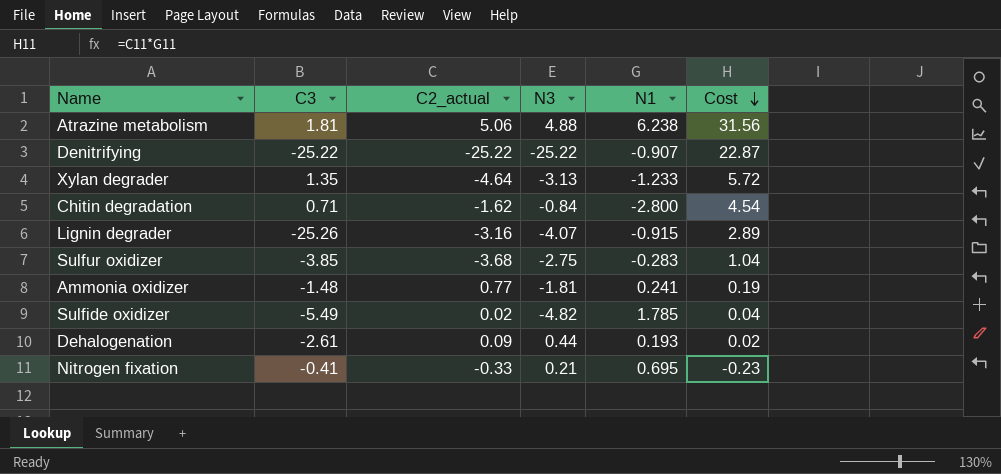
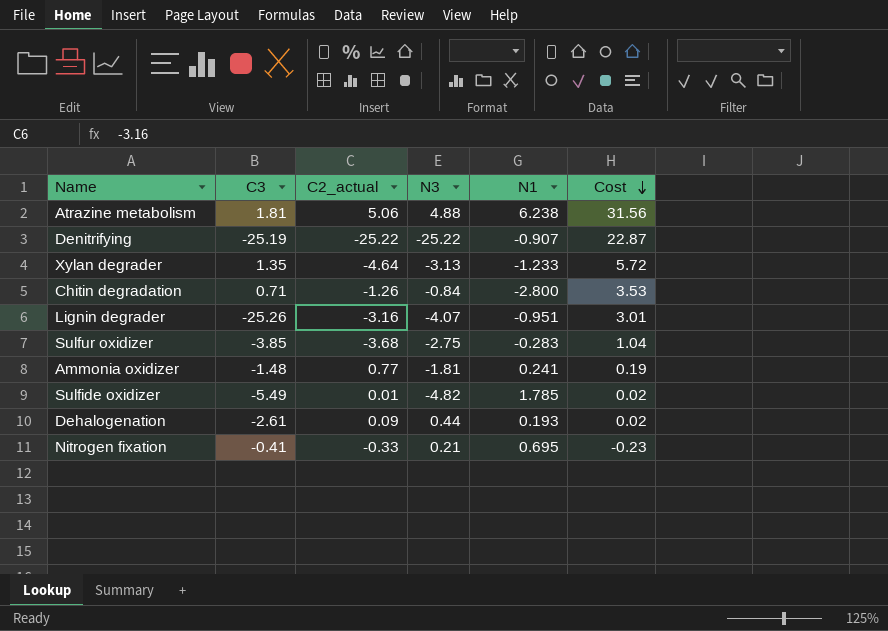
Denitrifying | C3: -25.22 -> -25.19
Chitin degradation | C2_actual: -1.62 -> -1.26
Chitin degradation | Cost: 4.54 -> 3.53
Lignin degrader | N1: -0.915 -> -0.951
Lignin degrader | Cost: 2.89 -> 3.01
Sulfide oxidizer | C2_actual: 0.02 -> 0.01
Sulfide oxidizer | Cost: 0.04 -> 0.02

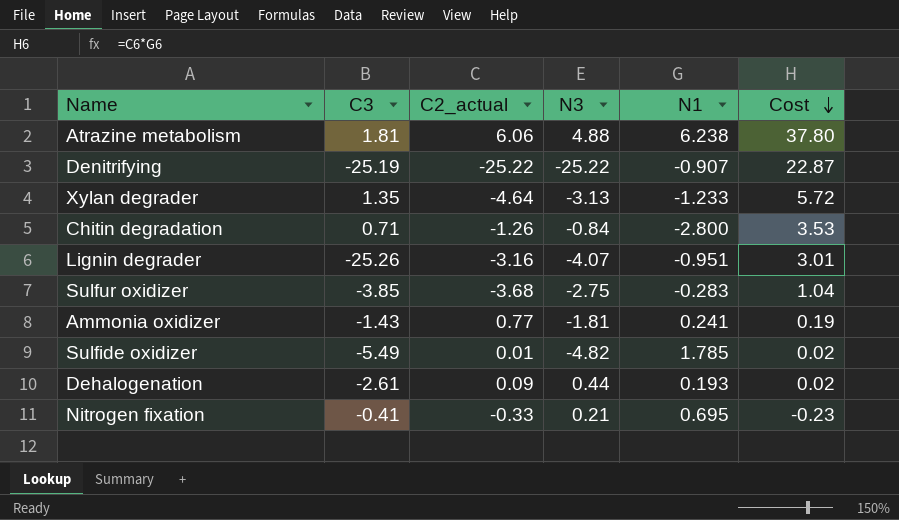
Atrazine metabolism | C2_actual: 5.06 -> 6.06
Atrazine metabolism | Cost: 31.56 -> 37.80
Ammonia oxidizer | C3: -1.48 -> -1.43

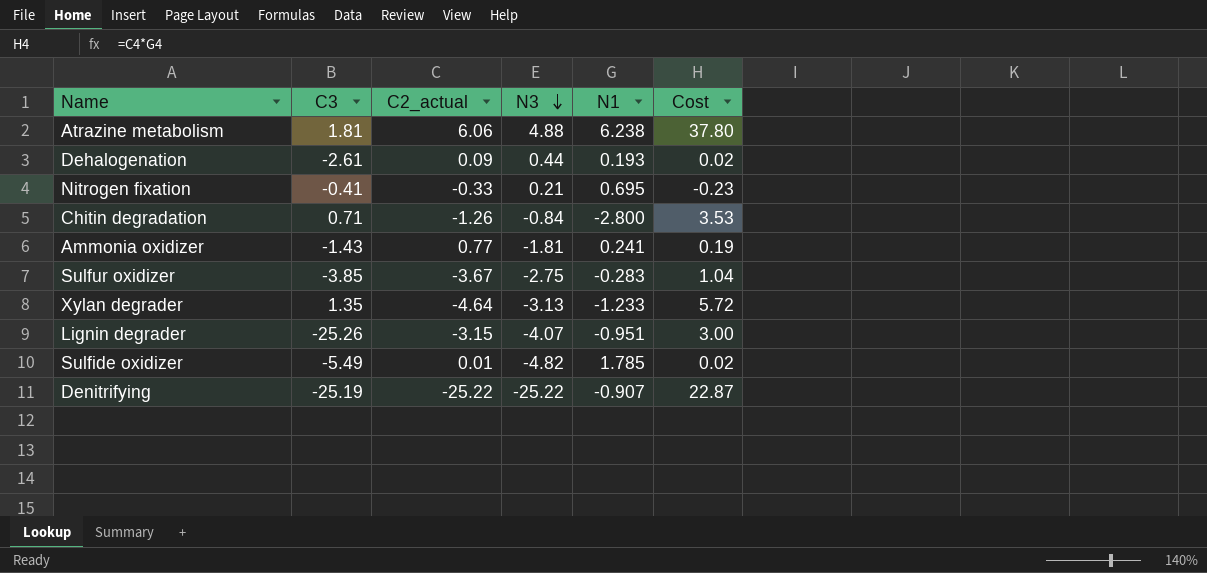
row order: Cost descending -> N3 descending
Sulfur oxidizer | C2_actual: -3.68 -> -3.67
Lignin degrader | C2_actual: -3.16 -> -3.15
Lignin degrader | Cost: 3.01 -> 3.00

